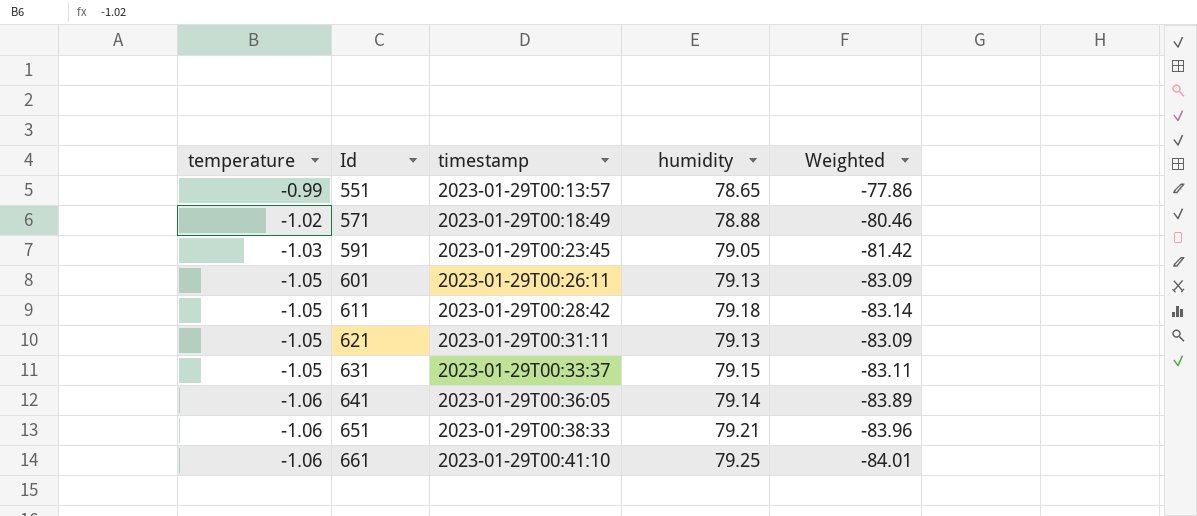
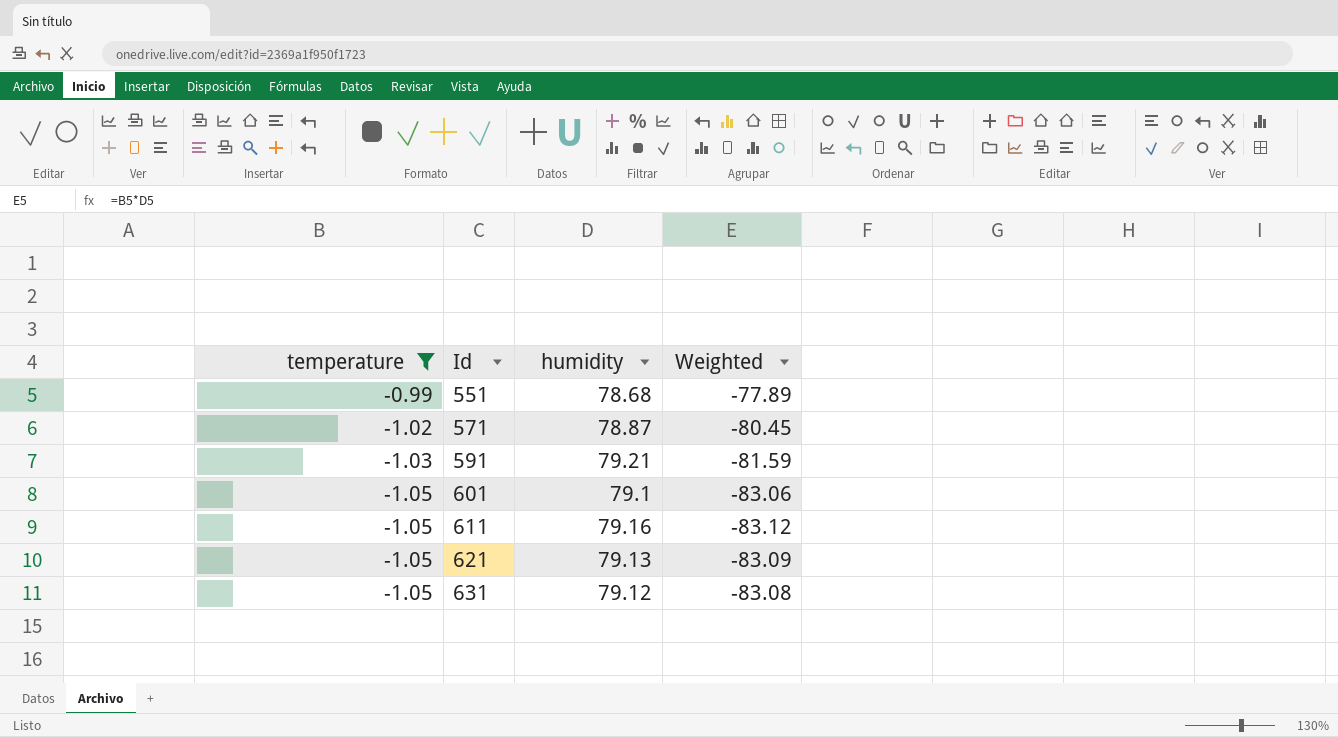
filter: none -> temperature != -1.06
column timestamp | position: 3 -> none
551 | humidity: 78.65 -> 78.68
551 | Weighted: -77.86 -> -77.89
571 | humidity: 78.88 -> 78.87
571 | Weighted: -80.46 -> -80.45
591 | humidity: 79.05 -> 79.21
591 | Weighted: -81.42 -> -81.59
601 | humidity: 79.13 -> 79.1
601 | Weighted: -83.09 -> -83.06
611 | humidity: 79.18 -> 79.16
611 | Weighted: -83.14 -> -83.12
631 | humidity: 79.15 -> 79.12
631 | Weighted: -83.11 -> -83.08

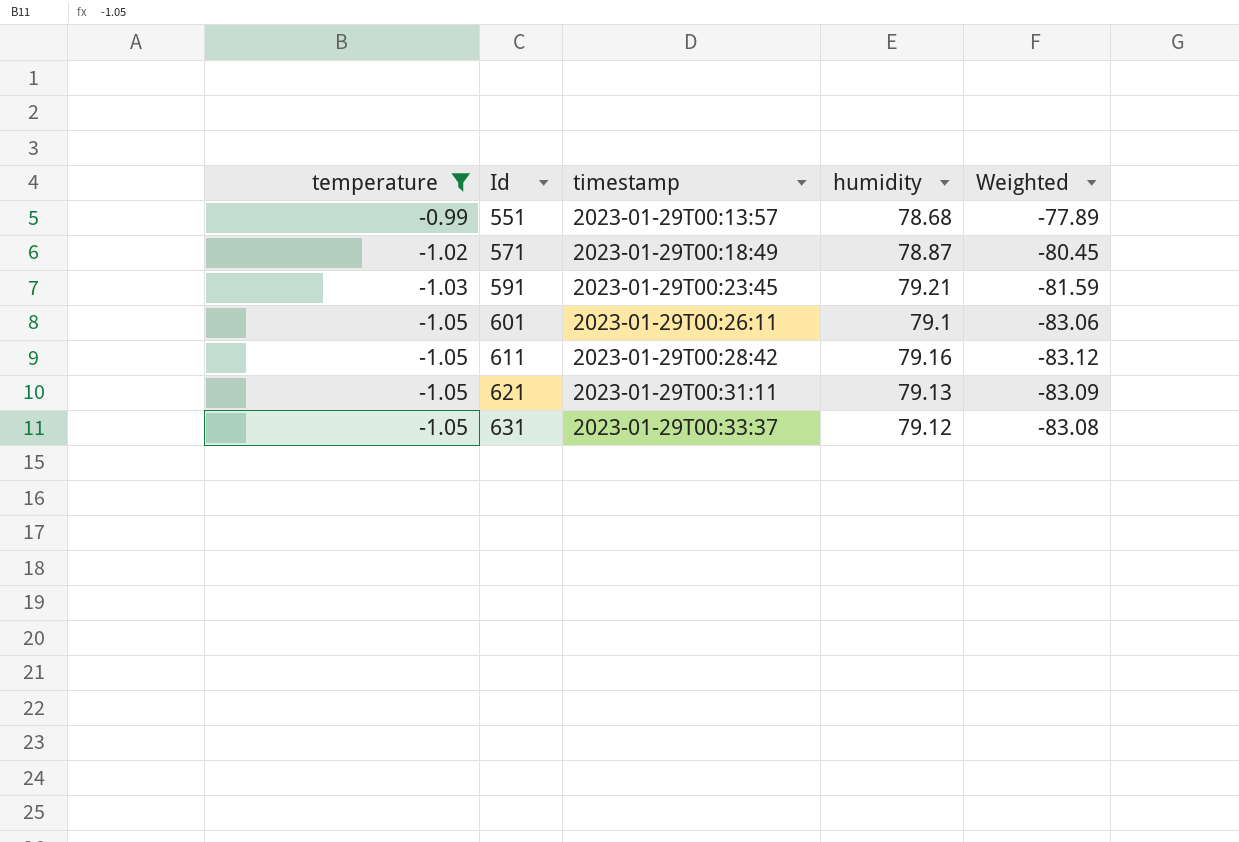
column timestamp | position: none -> 3

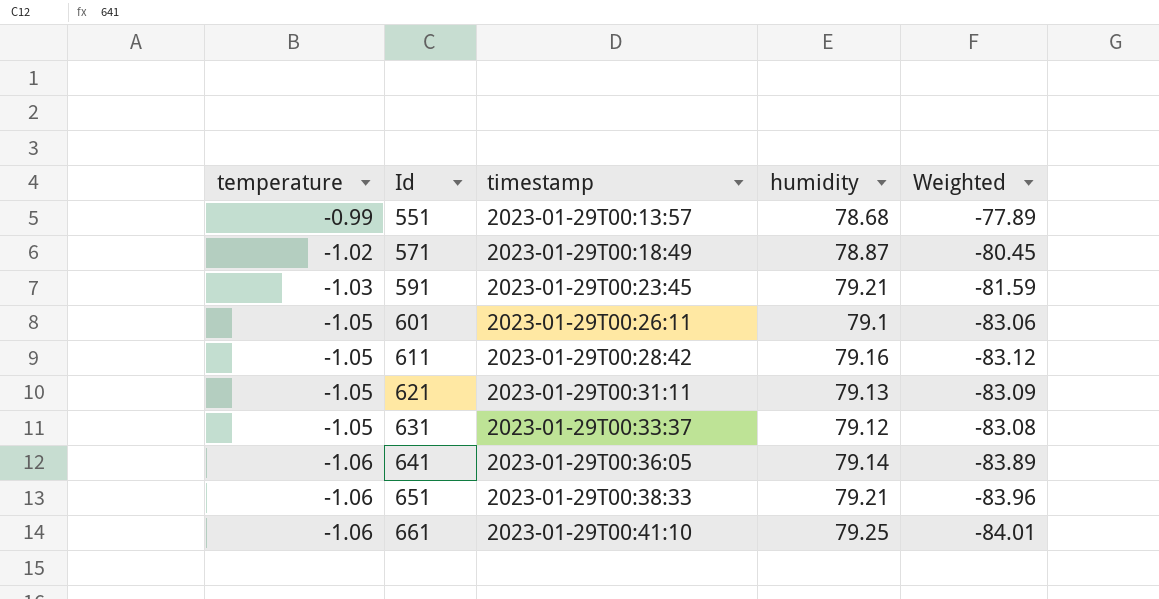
filter: temperature != -1.06 -> none

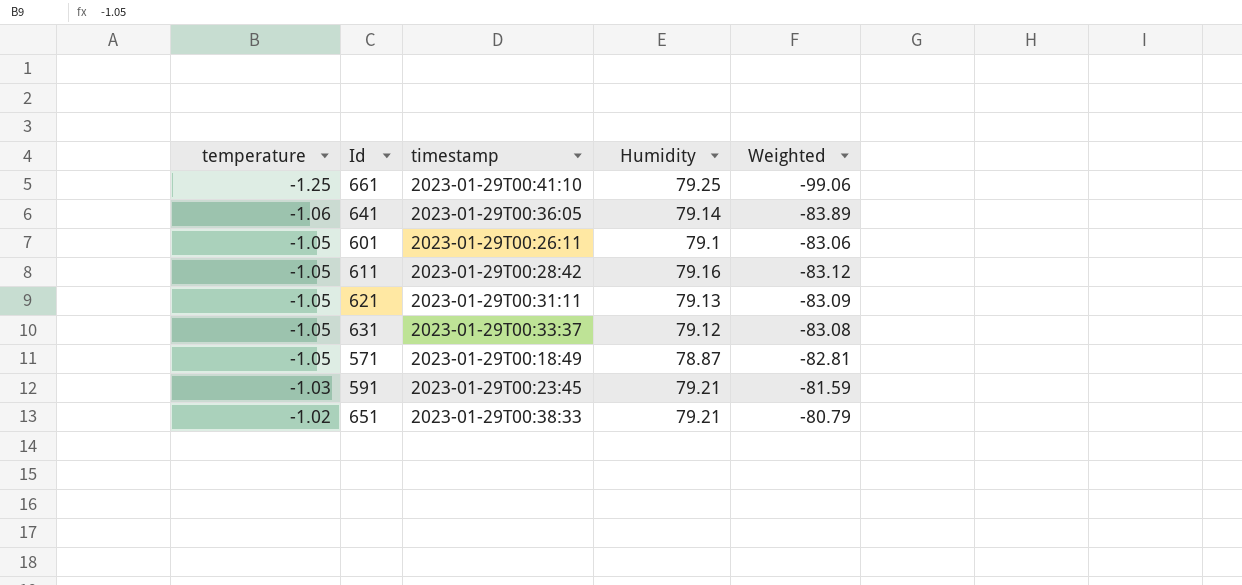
row order: temperature descending -> temperature ascending
column name: humidity -> Humidity
row 551: -0.99 | 2023-01-29T00:13:57 | 78.68 | -77.89 -> none
661 | temperature: -1.06 -> -1.25
661 | Weighted: -84.01 -> -99.06
571 | temperature: -1.02 -> -1.05
571 | Weighted: -80.45 -> -82.81
651 | temperature: -1.06 -> -1.02
651 | Weighted: -83.96 -> -80.79

